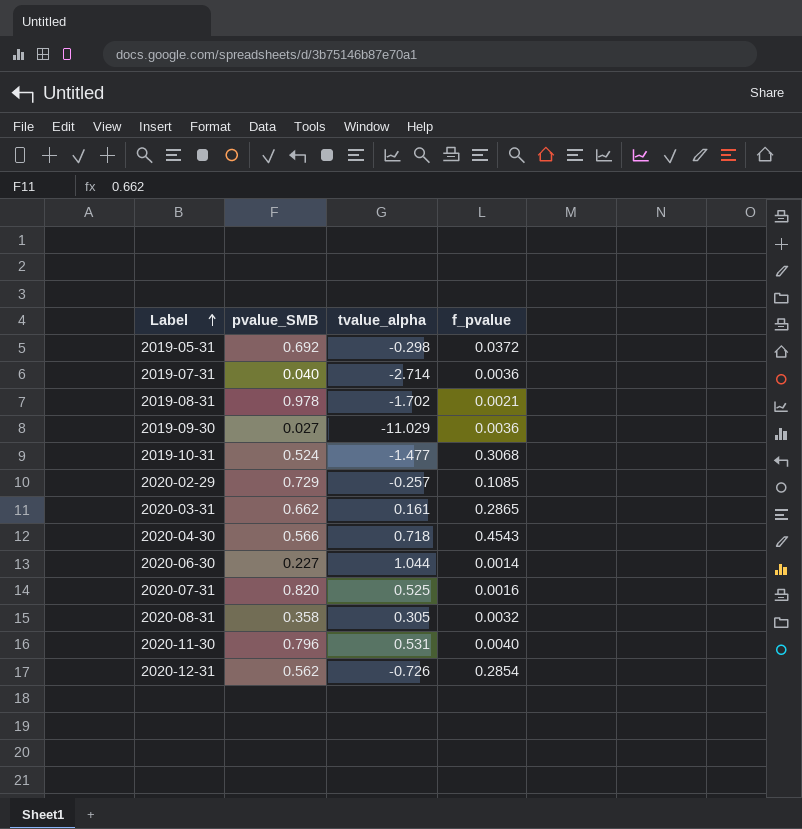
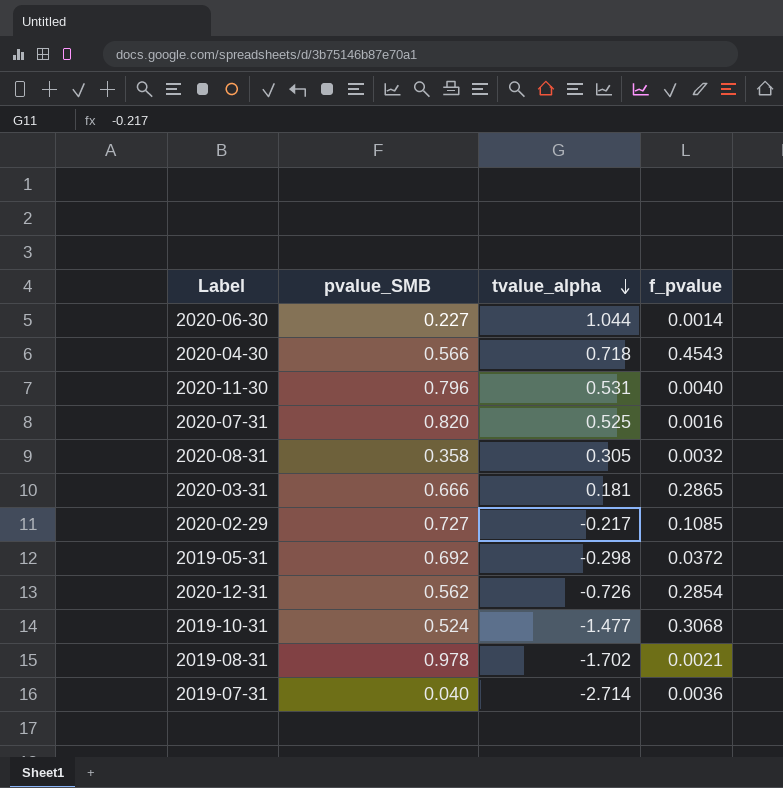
row order: Label ascending -> tvalue_alpha descending
row 2019-09-30: 0.027 | -11.029 | 0.0036 -> none
2020-03-31 | pvalue_SMB: 0.662 -> 0.666
2020-03-31 | tvalue_alpha: 0.161 -> 0.181
2020-02-29 | pvalue_SMB: 0.729 -> 0.727
2020-02-29 | tvalue_alpha: -0.257 -> -0.217

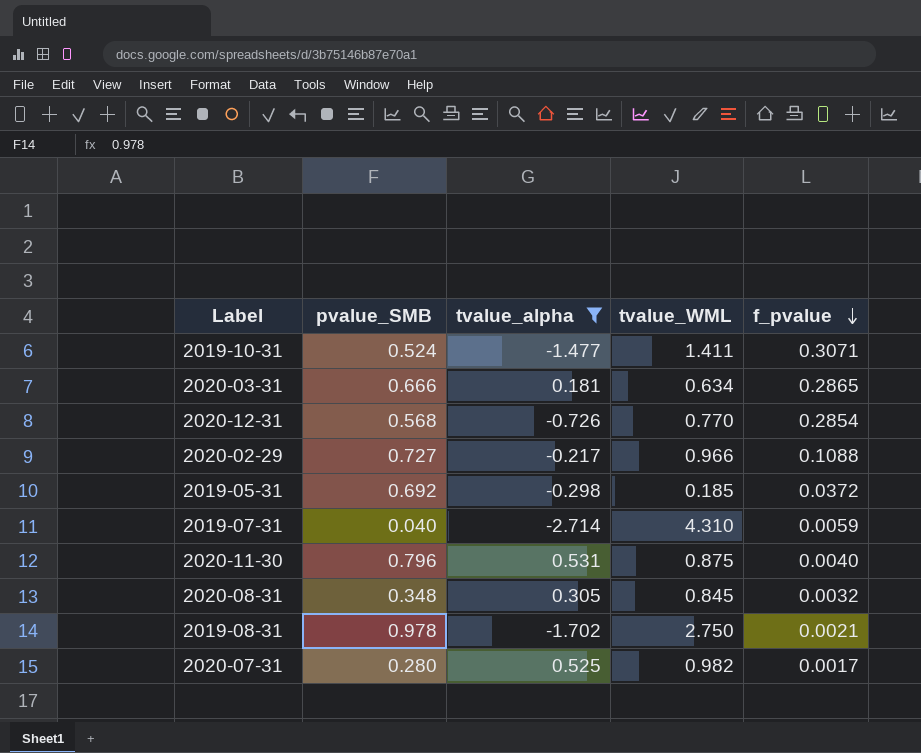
filter: none -> tvalue_alpha <= 0.531
row order: tvalue_alpha descending -> f_pvalue descending
column tvalue_WML | position: none -> 4
2019-10-31 | f_pvalue: 0.3068 -> 0.3071
2020-12-31 | pvalue_SMB: 0.562 -> 0.568
2020-02-29 | f_pvalue: 0.1085 -> 0.1088
2019-07-31 | f_pvalue: 0.0036 -> 0.0059
2020-08-31 | pvalue_SMB: 0.358 -> 0.348
2020-07-31 | pvalue_SMB: 0.820 -> 0.280
2020-07-31 | f_pvalue: 0.0016 -> 0.0017

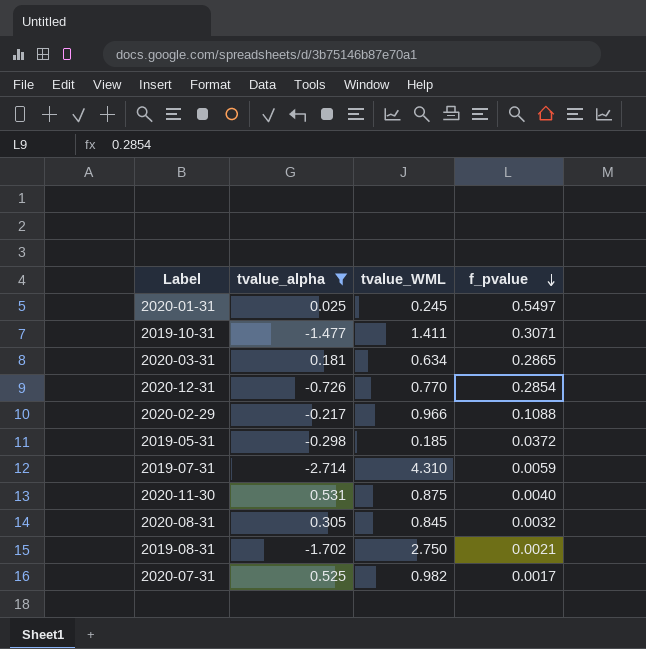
column pvalue_SMB | position: 2 -> none
row 2020-01-31: none -> 0.025 | 0.245 | 0.5497

